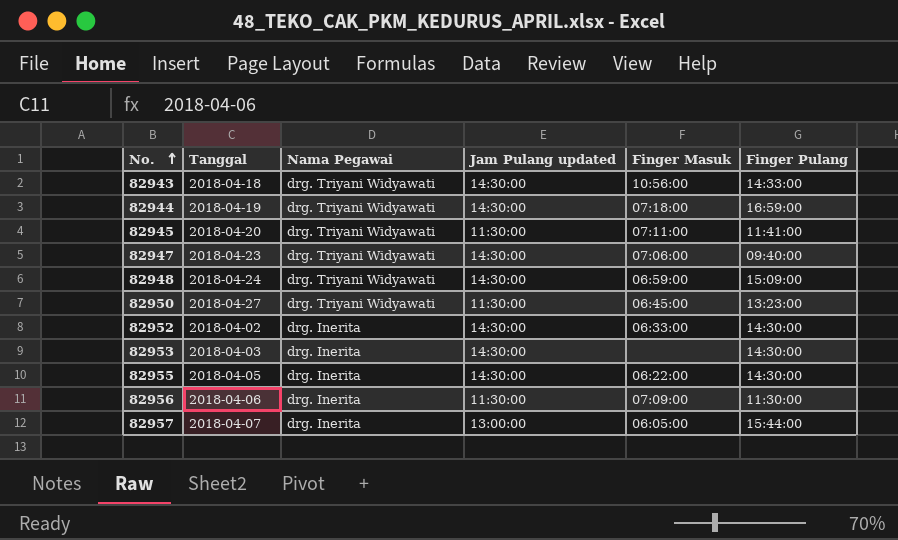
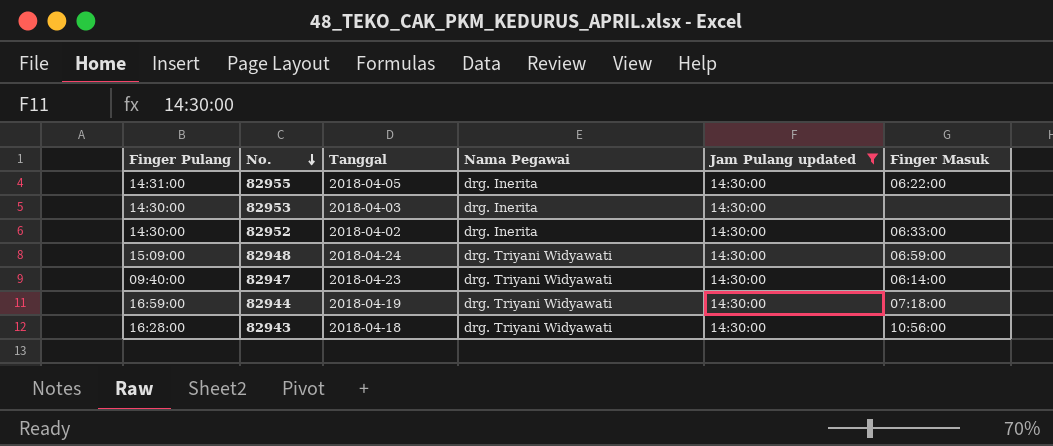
filter: none -> Jam Pulang updated = 14:30:00
row order: No. ascending -> No. descending
column Finger Pulang | position: 6 -> 1
82955 | Finger Pulang: 14:30:00 -> 14:31:00
82947 | Finger Masuk: 07:06:00 -> 06:14:00
82943 | Finger Pulang: 14:33:00 -> 16:28:00

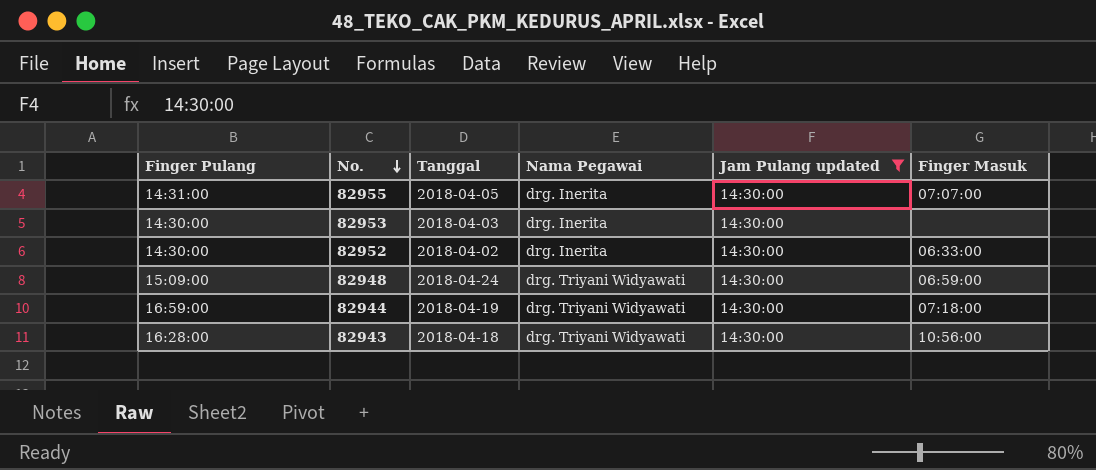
row 82947: 09:40:00 | 2018-04-23 | drg. Triyani Widyawati | 14:30:00 | 06:14:00 -> none
82955 | Finger Masuk: 06:22:00 -> 07:07:00

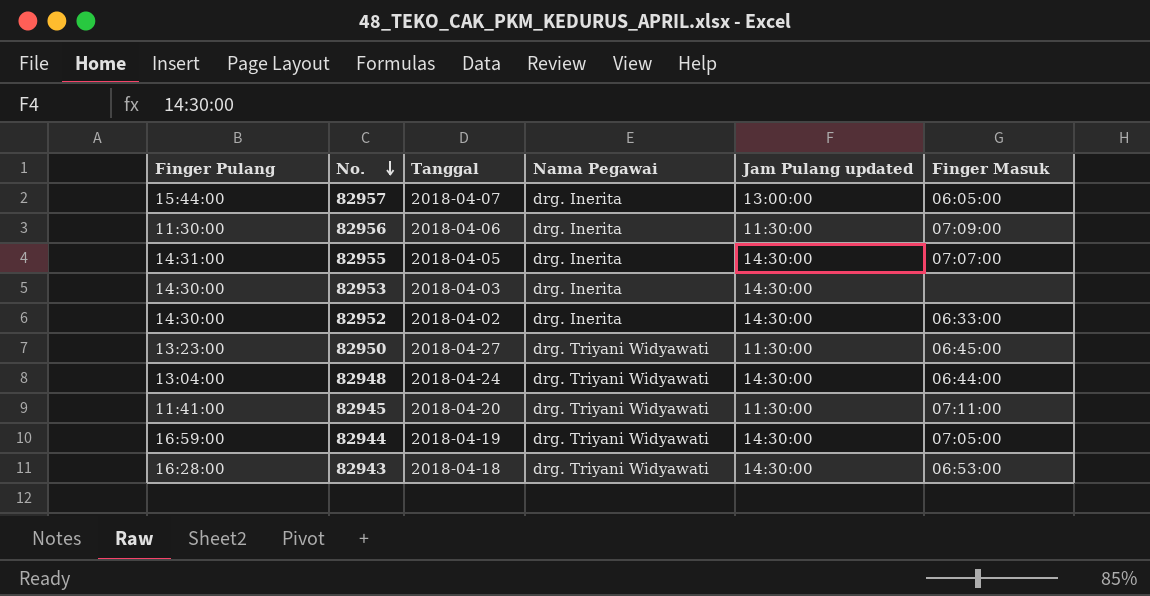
filter: Jam Pulang updated = 14:30:00 -> none
82948 | Finger Pulang: 15:09:00 -> 13:04:00
82948 | Finger Masuk: 06:59:00 -> 06:44:00
82944 | Finger Masuk: 07:18:00 -> 07:05:00
82943 | Finger Masuk: 10:56:00 -> 06:53:00

